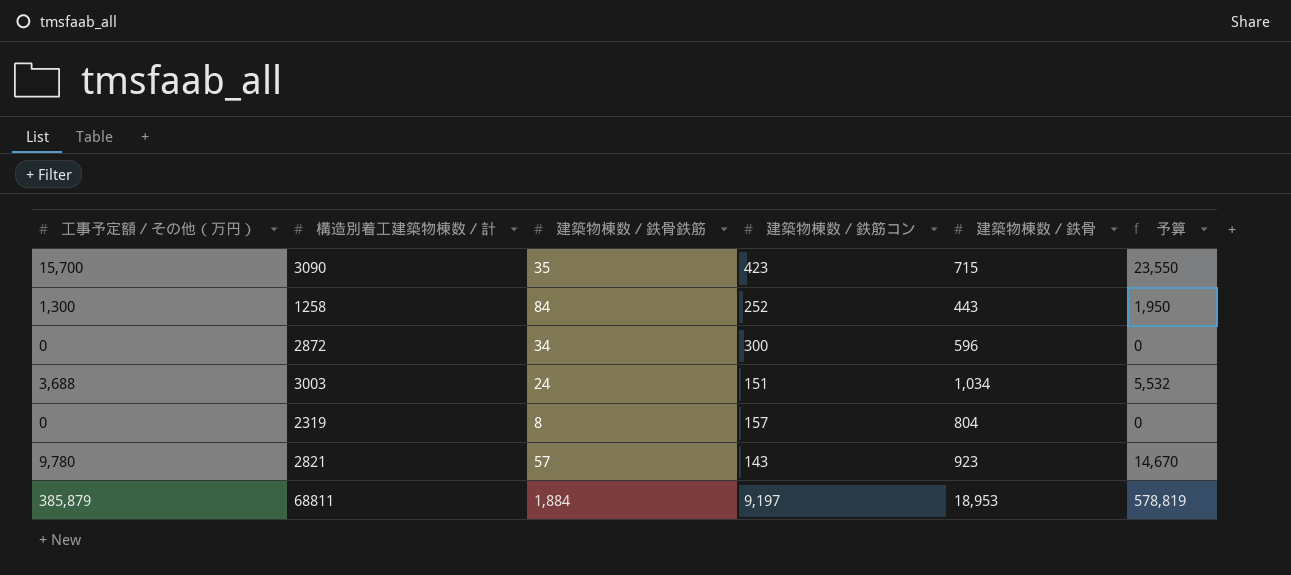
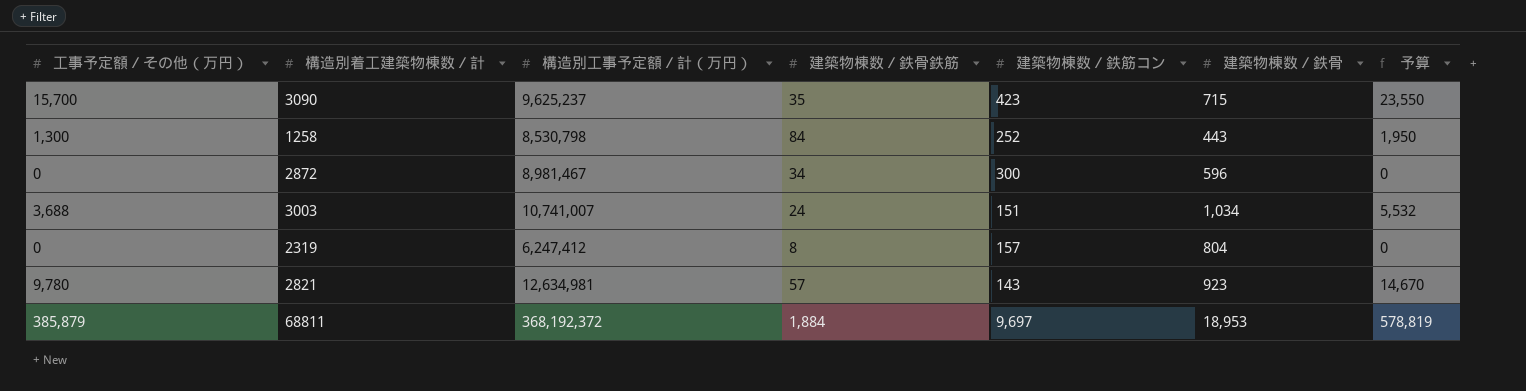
column 構造別工事予定額／計（万円） | position: none -> 3
68811 | 建築物棟数／鉄筋コン: 9,197 -> 9,697

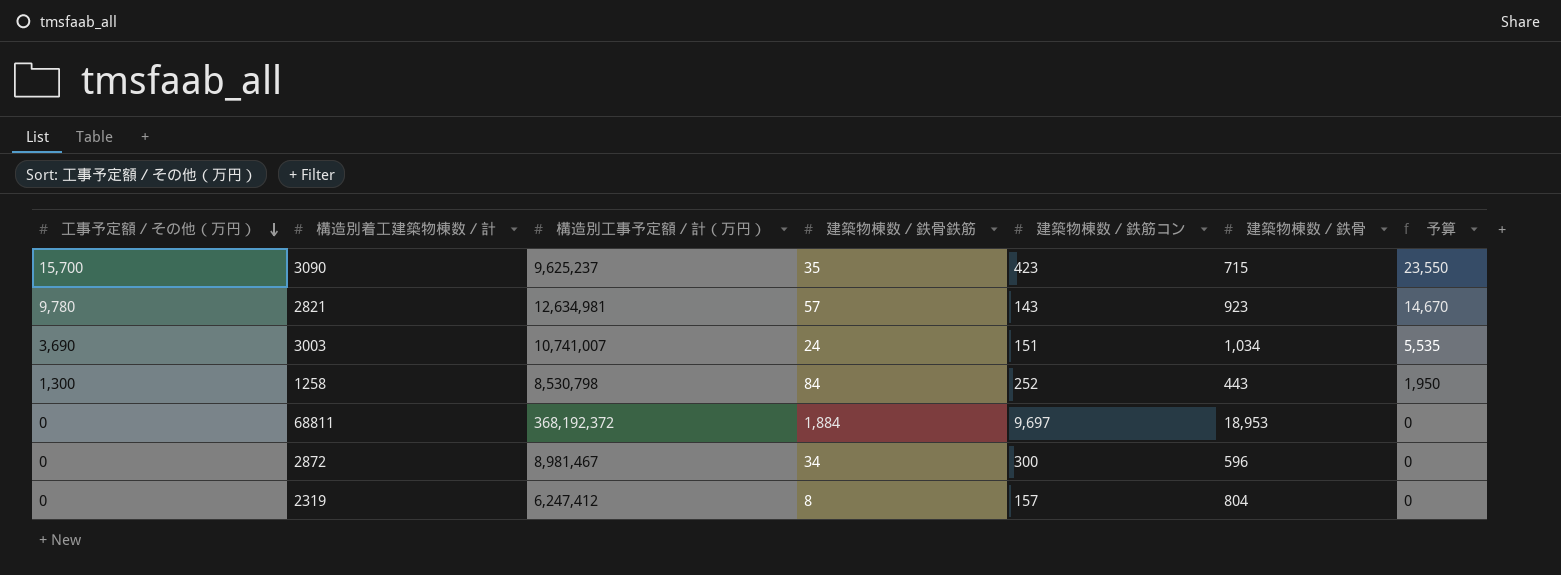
row order: none -> 工事予定額／その他（万円） descending
3003 | 工事予定額／その他（万円）: 3,688 -> 3,690
3003 | 予算: 5,532 -> 5,535
68811 | 工事予定額／その他（万円）: 385,879 -> 0
68811 | 予算: 578,819 -> 0

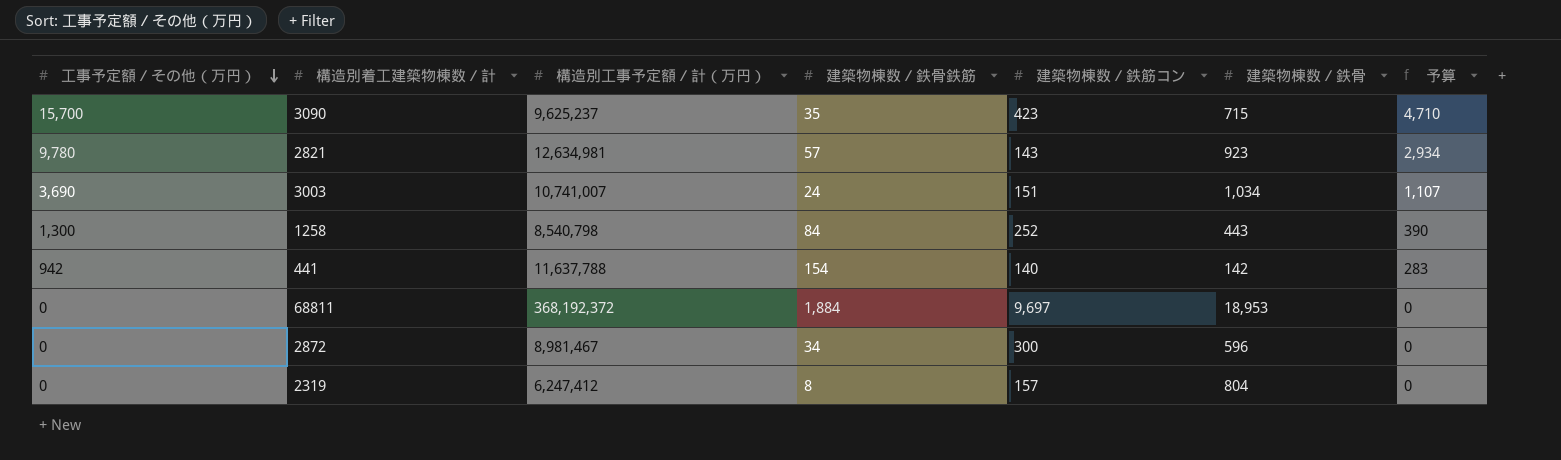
column 予算 | formula: [工事予定額／その他（万円）] * 1.5 -> [工事予定額／その他（万円）] * 0.3
1258 | 構造別工事予定額／計（万円）: 8,530,798 -> 8,540,798
row 441: none -> 942 | 11,637,788 | 154 | 140 | 142 | 283

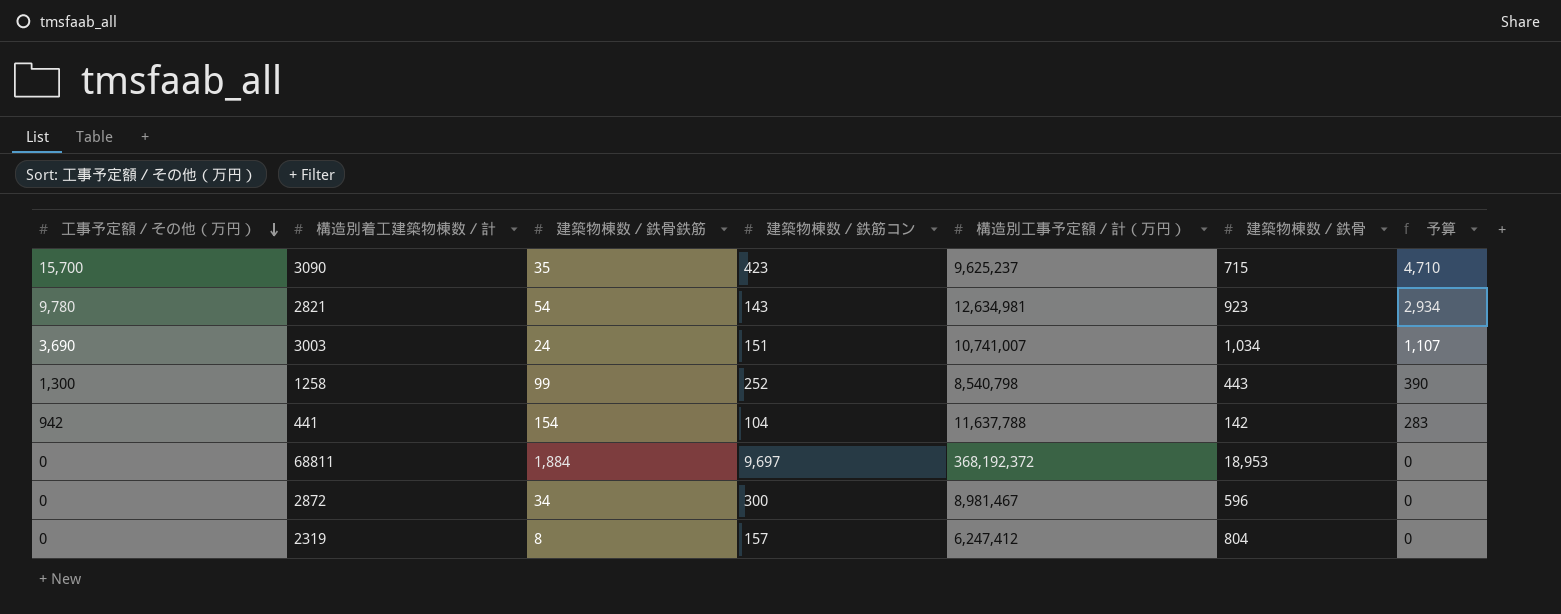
column 構造別工事予定額／計（万円） | position: 3 -> 5
2821 | 建築物棟数／鉄骨鉄筋: 57 -> 54
1258 | 建築物棟数／鉄骨鉄筋: 84 -> 99
441 | 建築物棟数／鉄筋コン: 140 -> 104

